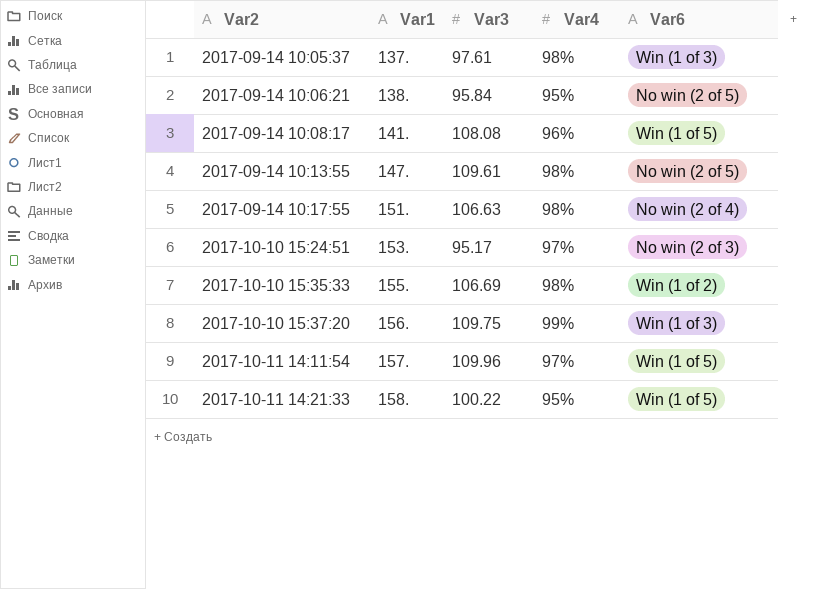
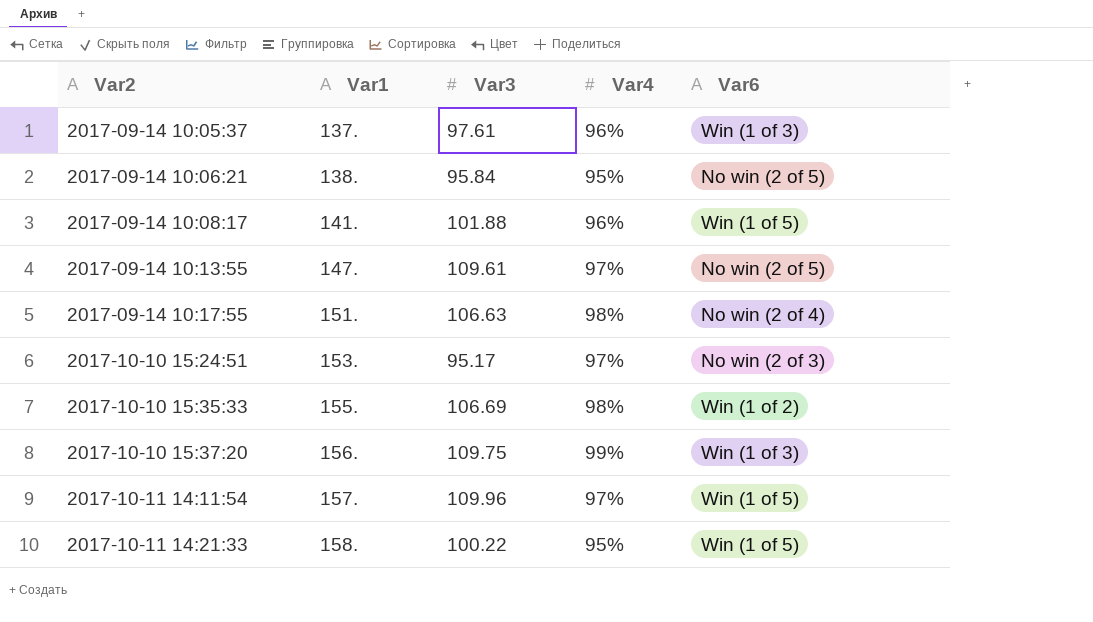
2017-09-14 10:05:37 | Var4: 98% -> 96%
2017-09-14 10:08:17 | Var3: 108.08 -> 101.88
2017-09-14 10:13:55 | Var4: 98% -> 97%

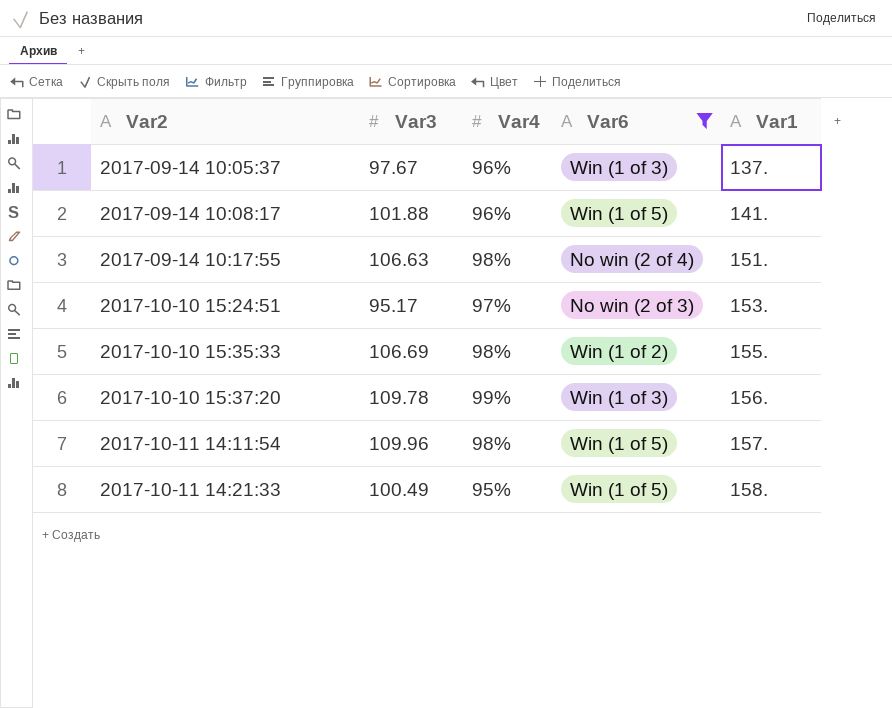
filter: none -> Var6 != No win (2 of 5)
column Var1 | position: 2 -> 5
2017-09-14 10:05:37 | Var3: 97.61 -> 97.67
2017-10-10 15:37:20 | Var3: 109.75 -> 109.78
2017-10-11 14:11:54 | Var4: 97% -> 98%
2017-10-11 14:21:33 | Var3: 100.22 -> 100.49

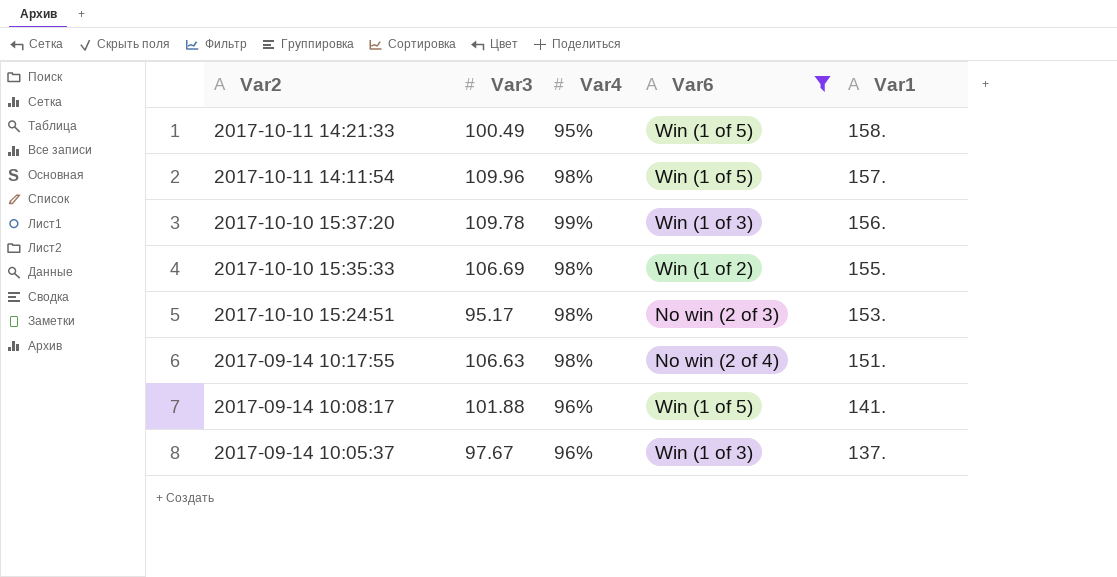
row order: Var2 ascending -> Var2 descending
2017-10-10 15:24:51 | Var4: 97% -> 98%

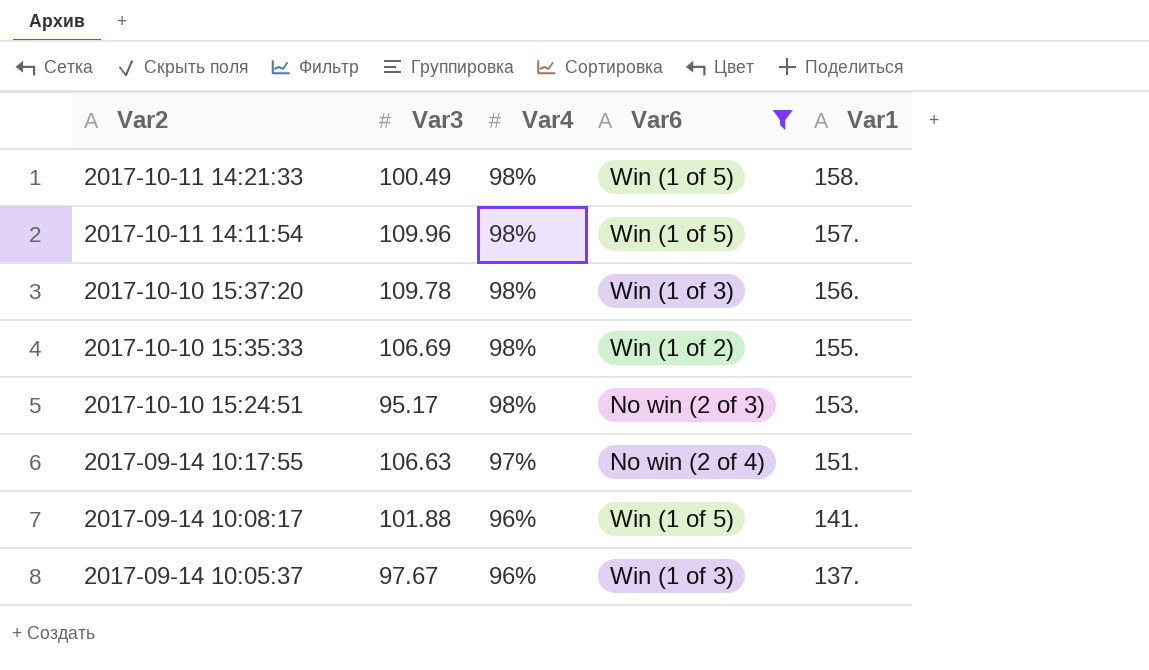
2017-10-11 14:21:33 | Var4: 95% -> 98%
2017-10-10 15:37:20 | Var4: 99% -> 98%
2017-09-14 10:17:55 | Var4: 98% -> 97%

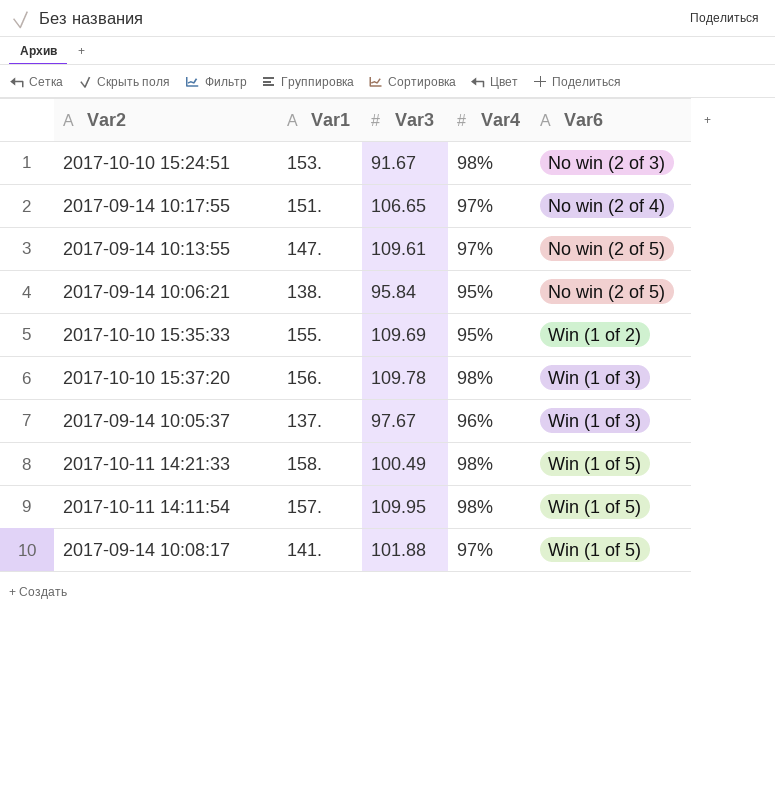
filter: Var6 != No win (2 of 5) -> none
row order: Var2 descending -> Var6 ascending
column Var1 | position: 5 -> 2
2017-10-10 15:24:51 | Var3: 95.17 -> 91.67
2017-09-14 10:17:55 | Var3: 106.63 -> 106.65
2017-10-10 15:35:33 | Var3: 106.69 -> 109.69
2017-10-10 15:35:33 | Var4: 98% -> 95%
2017-10-11 14:11:54 | Var3: 109.96 -> 109.95
2017-09-14 10:08:17 | Var4: 96% -> 97%

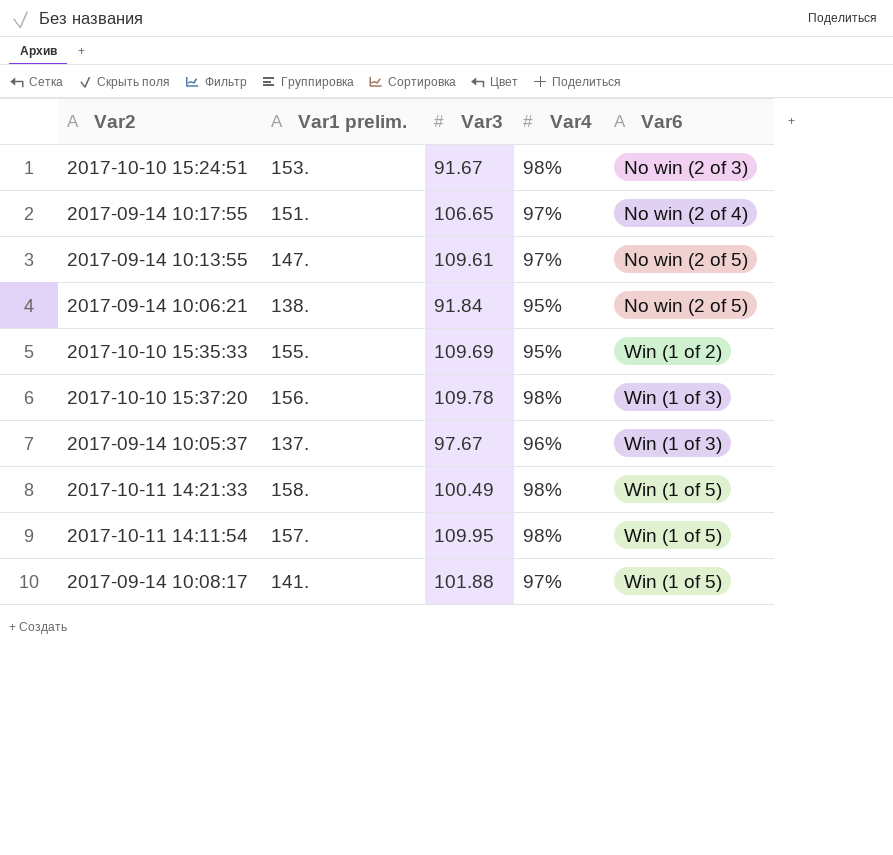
column name: Var1 -> Var1 prelim.
2017-09-14 10:06:21 | Var3: 95.84 -> 91.84

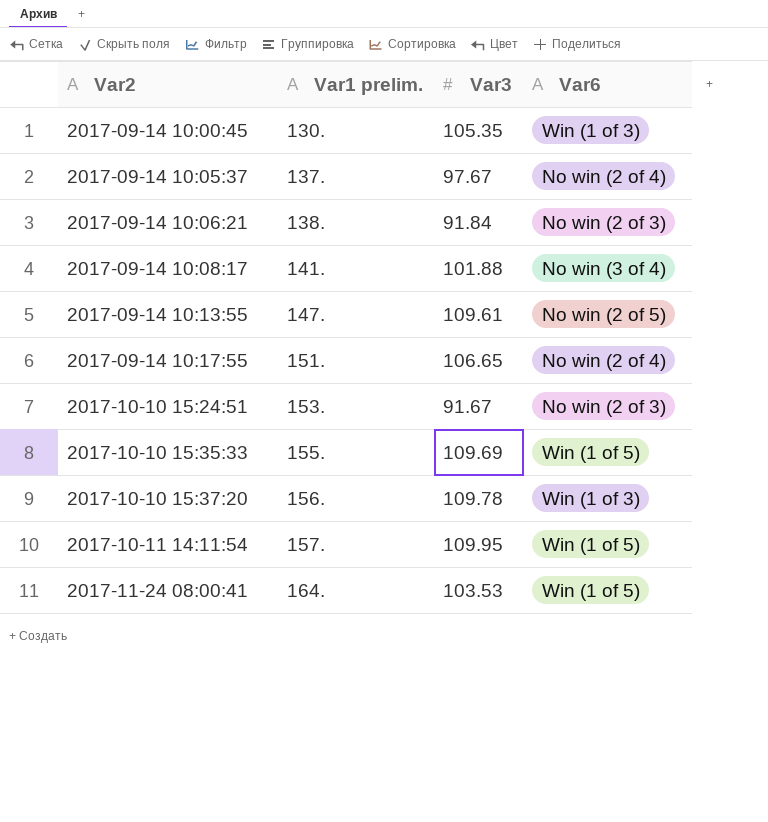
row order: Var6 ascending -> Var2 ascending
column Var4 | position: 4 -> none
row 2017-10-11 14:21:33: 158. | 100.49 | 98% | Win (1 of 5) -> none
row 2017-09-14 10:00:45: none -> 130. | 105.35 | Win (1 of 3)
2017-09-14 10:05:37 | Var6: Win (1 of 3) -> No win (2 of 4)
2017-09-14 10:06:21 | Var6: No win (2 of 5) -> No win (2 of 3)
2017-09-14 10:08:17 | Var6: Win (1 of 5) -> No win (3 of 4)
2017-10-10 15:35:33 | Var6: Win (1 of 2) -> Win (1 of 5)
row 2017-11-24 08:00:41: none -> 164. | 103.53 | Win (1 of 5)

